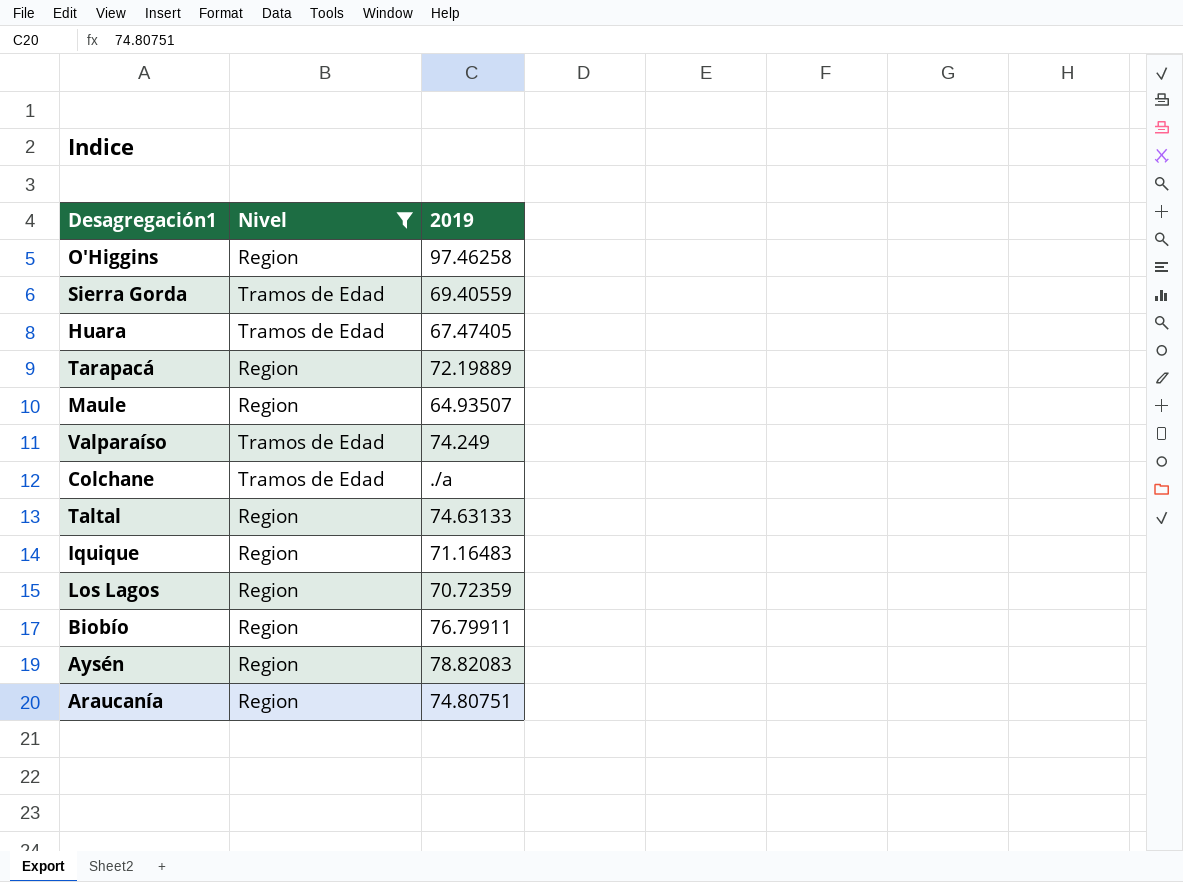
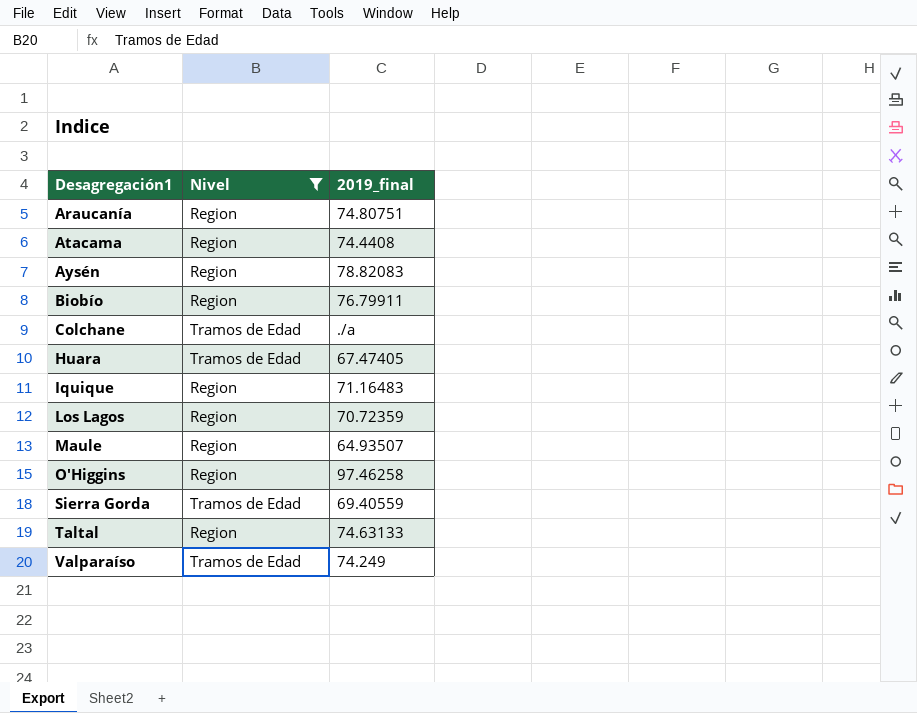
row order: none -> Desagregación1 ascending
column name: 2019 -> 2019_final
row Tarapacá: Region | 72.19889 -> none
row Atacama: none -> Region | 74.4408

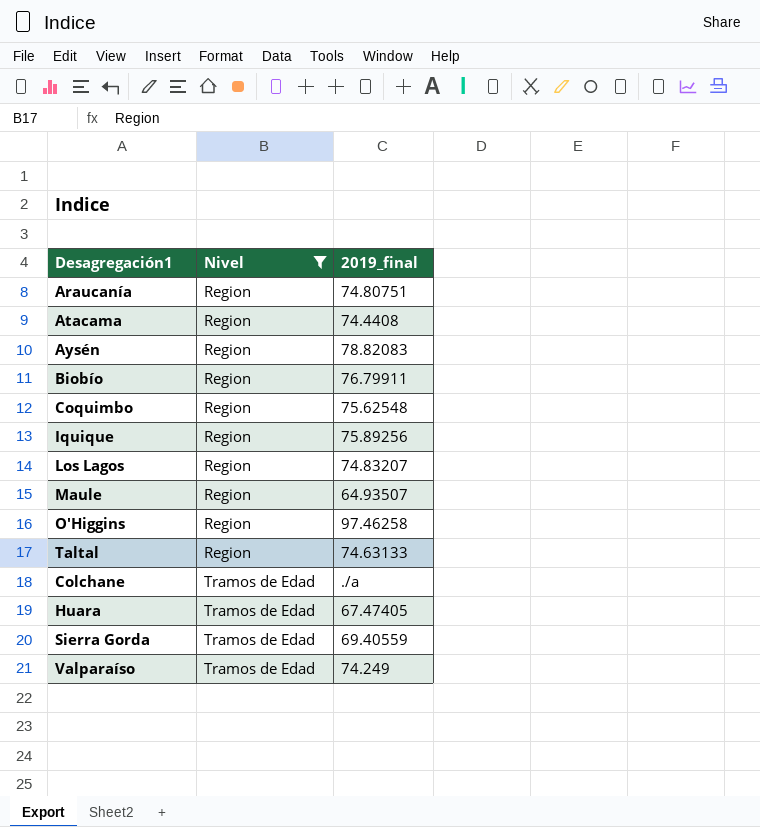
row order: Desagregación1 ascending -> Nivel ascending
row Coquimbo: none -> Region | 75.62548
Iquique | 2019_final: 71.16483 -> 75.89256
Los Lagos | 2019_final: 70.72359 -> 74.83207

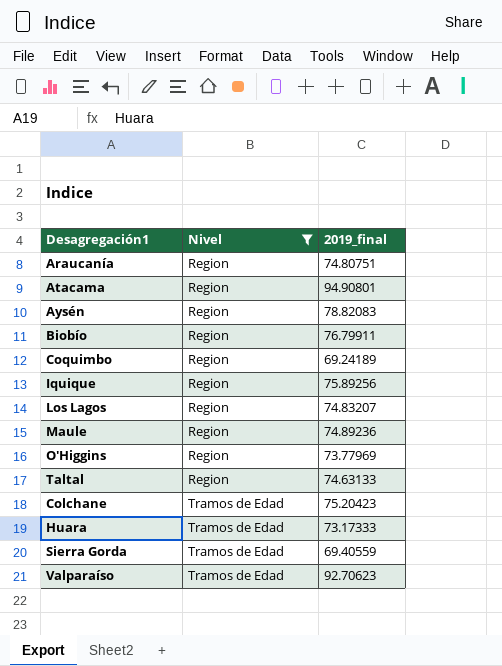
Atacama | 2019_final: 74.4408 -> 94.90801
Coquimbo | 2019_final: 75.62548 -> 69.24189
Maule | 2019_final: 64.93507 -> 74.89236
O'Higgins | 2019_final: 97.46258 -> 73.77969
Colchane | 2019_final: ./a -> 75.20423
Huara | 2019_final: 67.47405 -> 73.17333
Valparaíso | 2019_final: 74.249 -> 92.70623

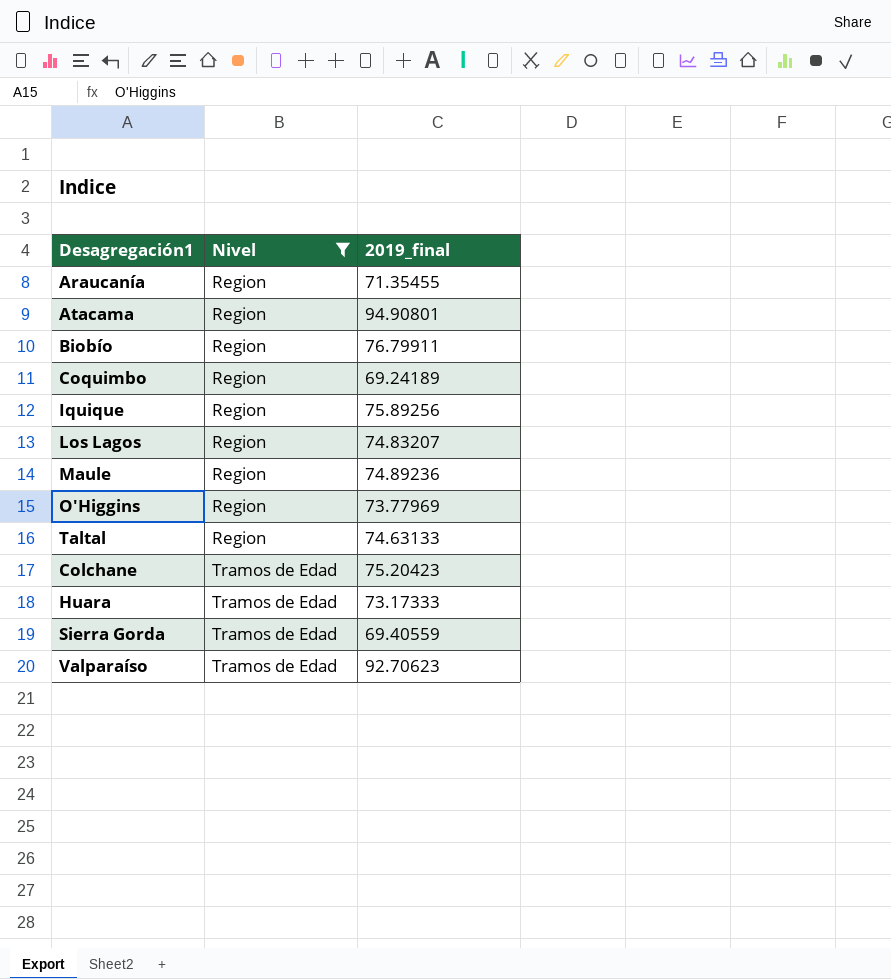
row Aysén: Region | 78.82083 -> none
Araucanía | 2019_final: 74.80751 -> 71.35455

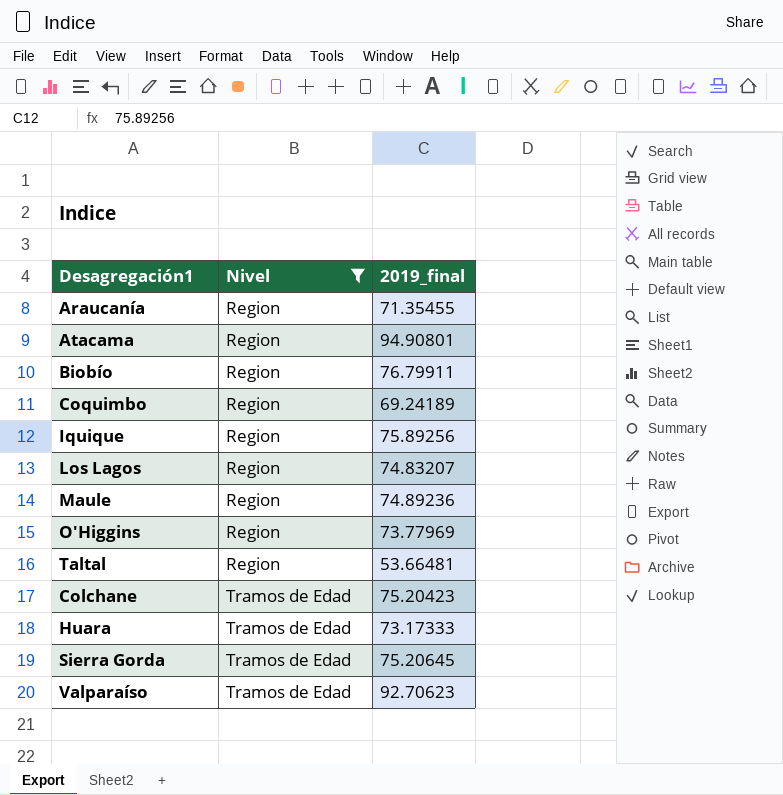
Taltal | 2019_final: 74.63133 -> 53.66481
Sierra Gorda | 2019_final: 69.40559 -> 75.20645

